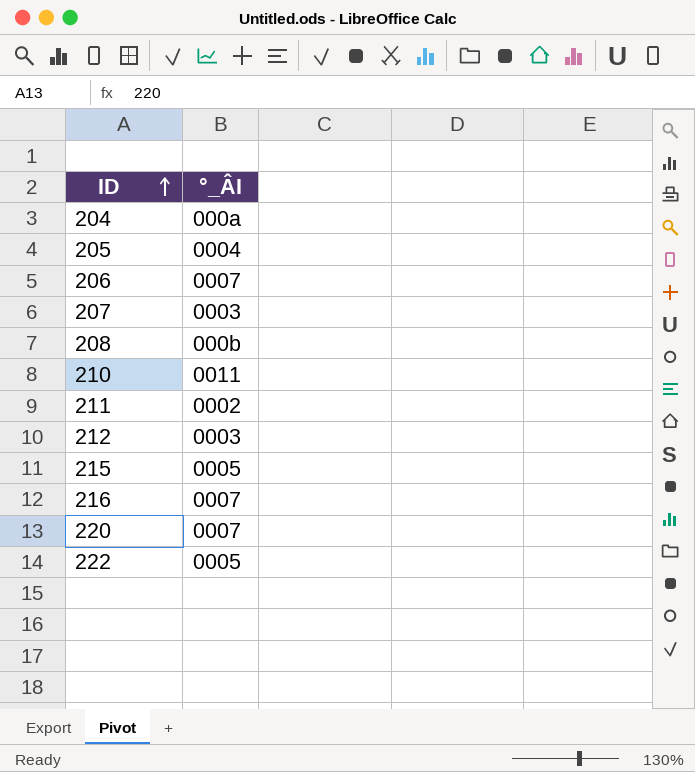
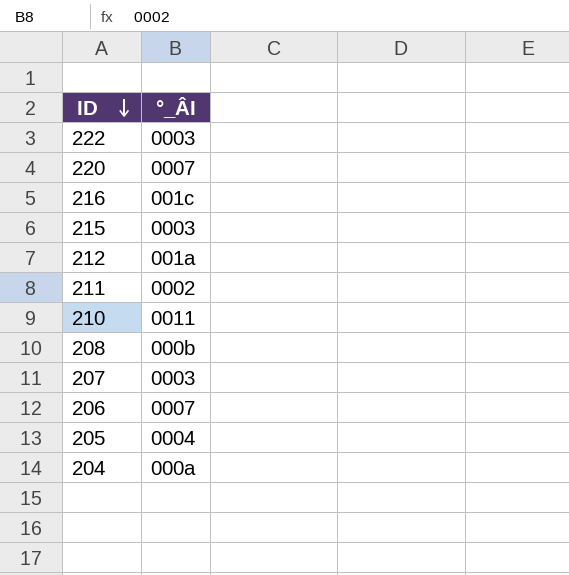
row order: ID ascending -> ID descending
222 | °_ÂI: 0005 -> 0003
216 | °_ÂI: 0007 -> 001c
215 | °_ÂI: 0005 -> 0003
212 | °_ÂI: 0003 -> 001a

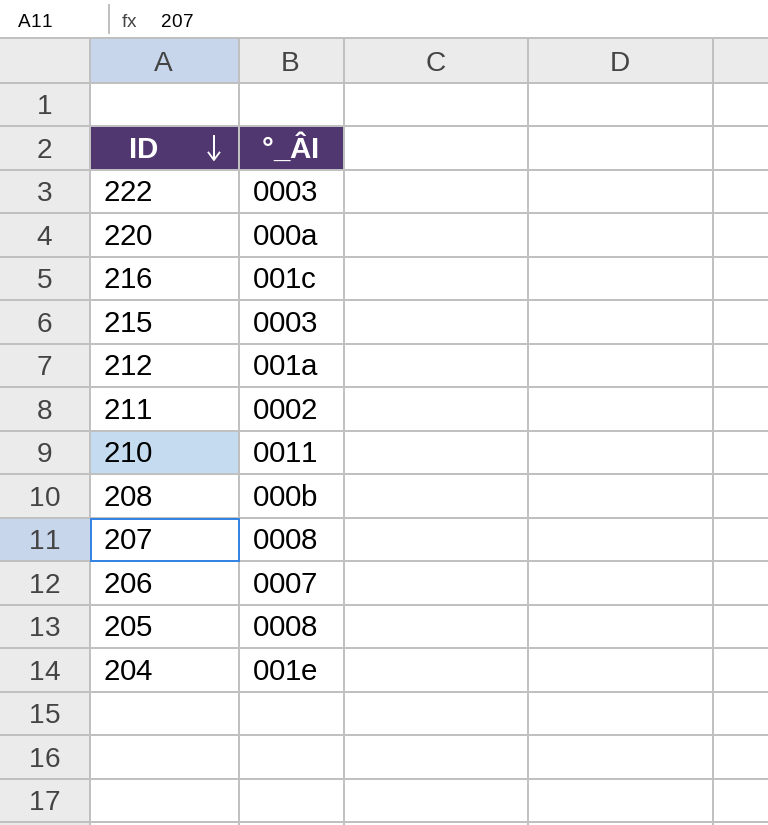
220 | °_ÂI: 0007 -> 000a
207 | °_ÂI: 0003 -> 0008
205 | °_ÂI: 0004 -> 0008
204 | °_ÂI: 000a -> 001e

